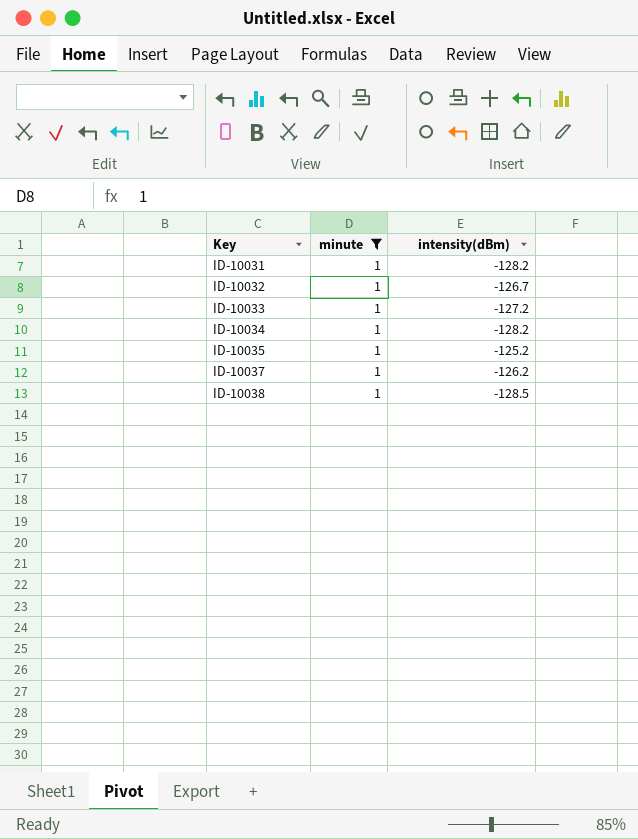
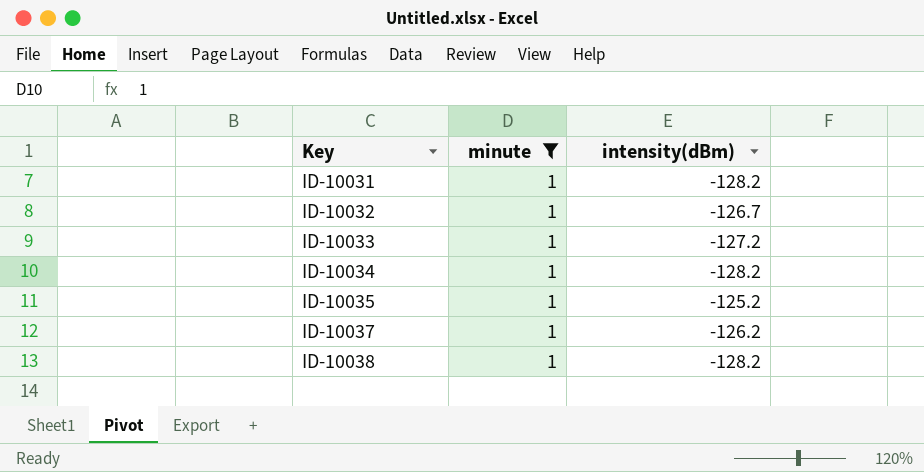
ID-10038 | intensity(dBm): -128.5 -> -128.2

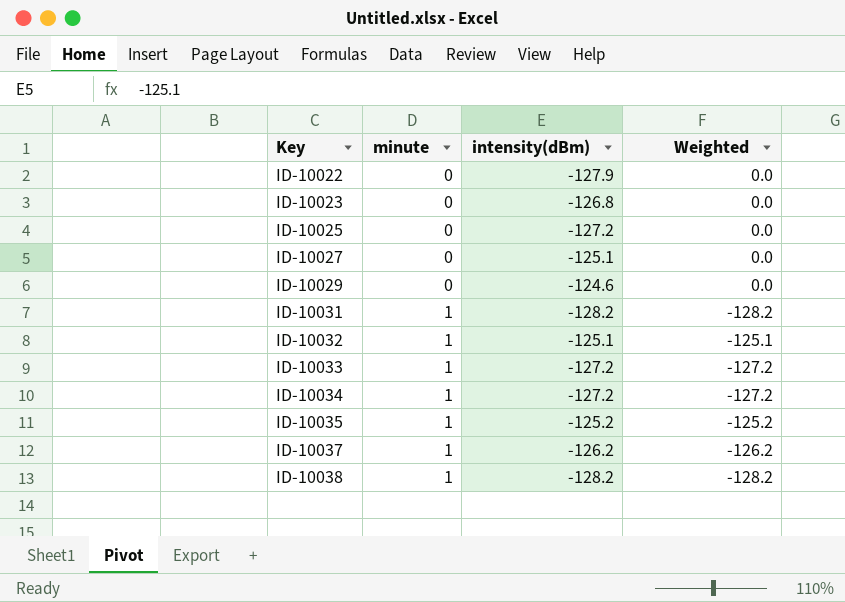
filter: minute = 1 -> none
column Weighted | formula: none -> [minute] * [intensity(dBm)]
ID-10032 | intensity(dBm): -126.7 -> -125.1
ID-10034 | intensity(dBm): -128.2 -> -127.2

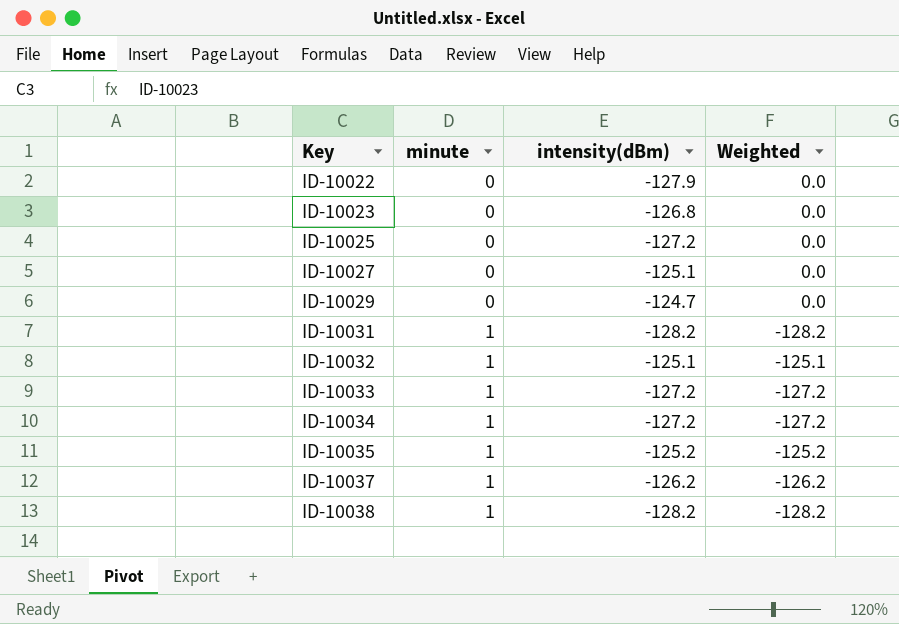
ID-10029 | intensity(dBm): -124.6 -> -124.7

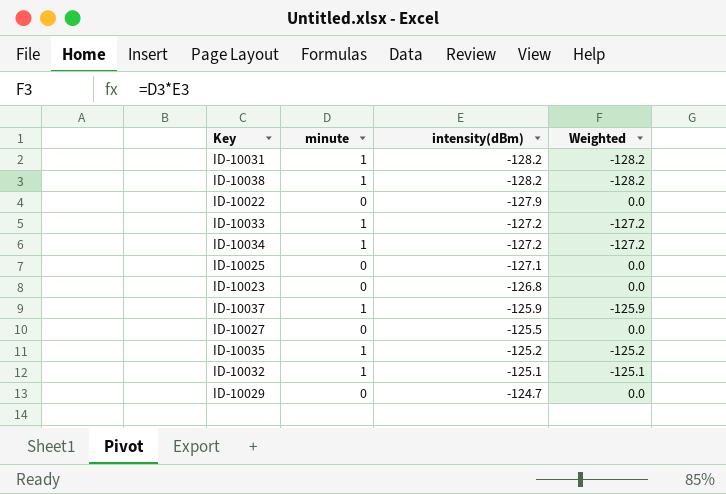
row order: Key ascending -> intensity(dBm) ascending
ID-10025 | intensity(dBm): -127.2 -> -127.1
ID-10037 | intensity(dBm): -126.2 -> -125.9
ID-10037 | Weighted: -126.2 -> -125.9
ID-10027 | intensity(dBm): -125.1 -> -125.5

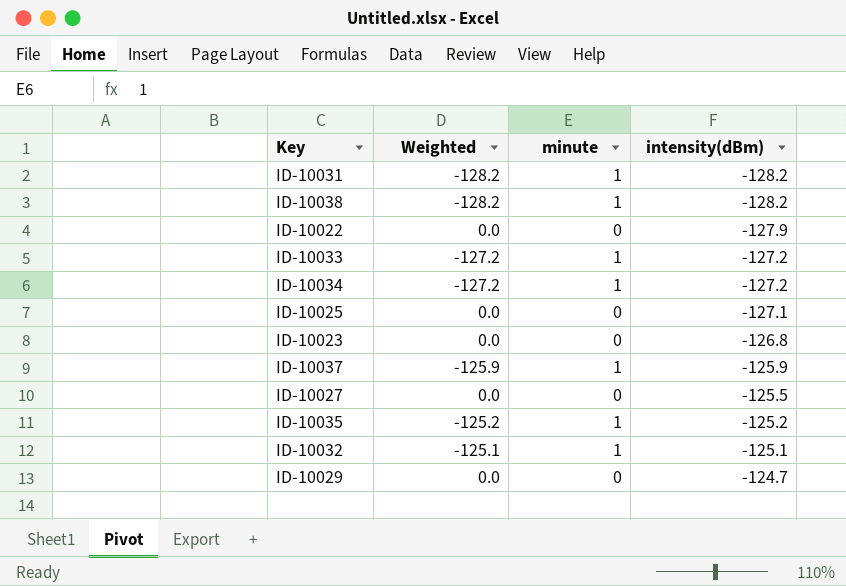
column Weighted | position: 4 -> 2

